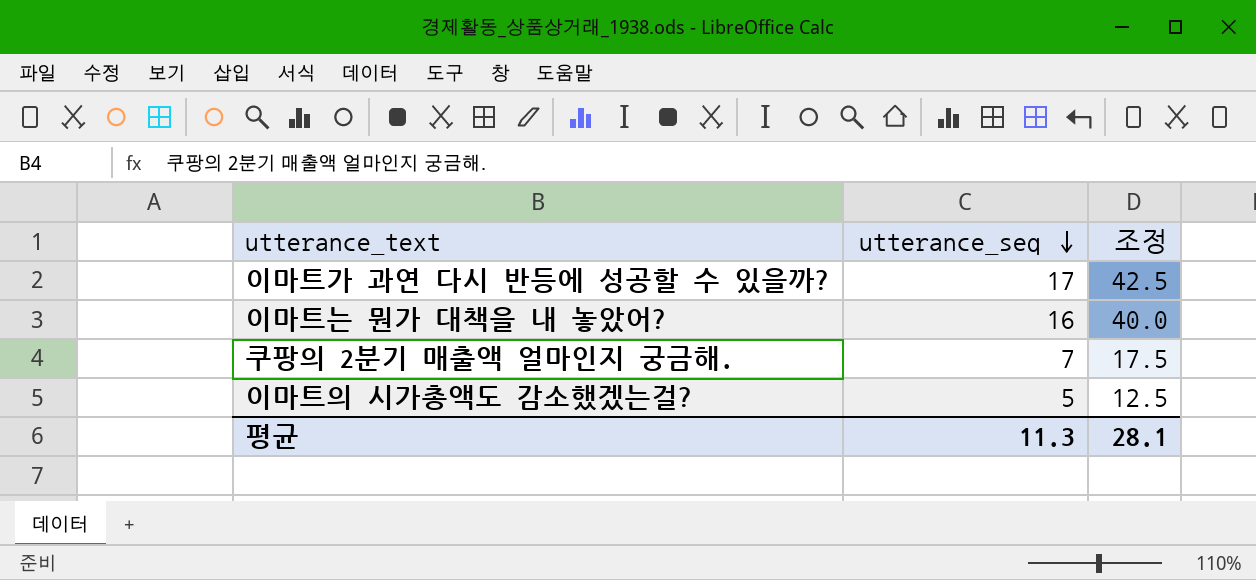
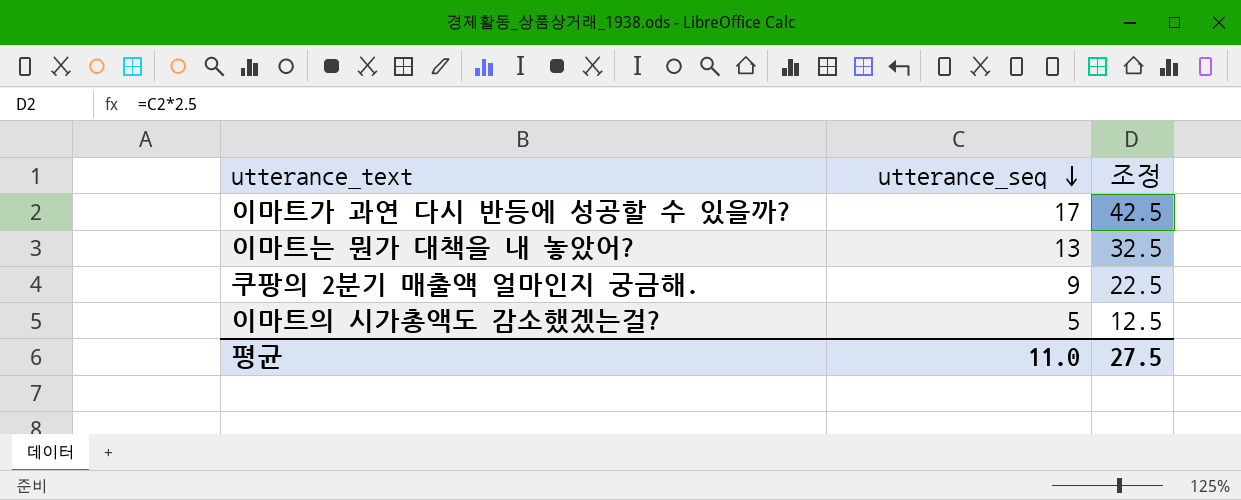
이마트는 뭔가 대책을 내 놓았어? | utterance_seq: 16 -> 13
이마트는 뭔가 대책을 내 놓았어? | 조정: 40.0 -> 32.5
쿠팡의 2분기 매출액 얼마인지 궁금해. | utterance_seq: 7 -> 9
쿠팡의 2분기 매출액 얼마인지 궁금해. | 조정: 17.5 -> 22.5
평균 | utterance_seq: 11.3 -> 11.0
평균 | 조정: 28.1 -> 27.5

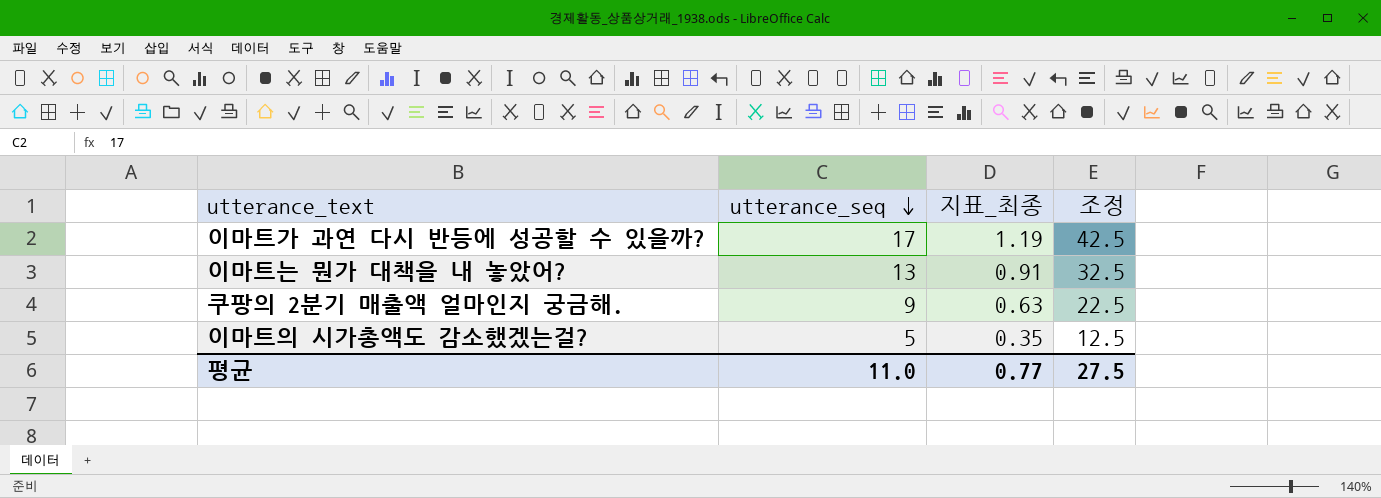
column 지표_최종 | formula: none -> [utterance_seq] * 0.07

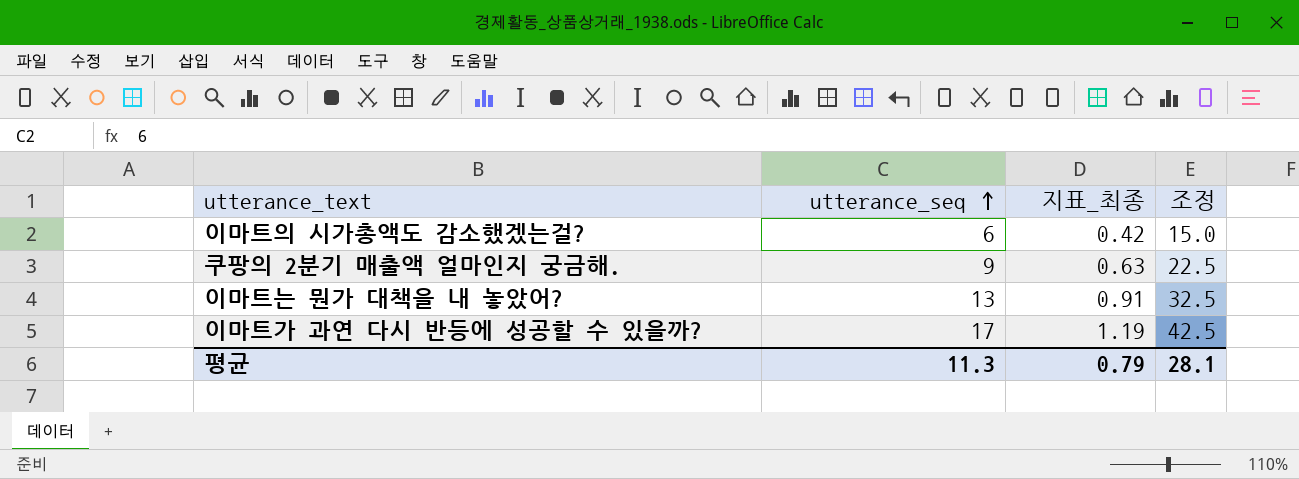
row order: utterance_seq descending -> utterance_seq ascending
이마트의 시가총액도 감소했겠는걸? | utterance_seq: 5 -> 6
이마트의 시가총액도 감소했겠는걸? | 지표_최종: 0.35 -> 0.42
이마트의 시가총액도 감소했겠는걸? | 조정: 12.5 -> 15.0
평균 | utterance_seq: 11.0 -> 11.3
평균 | 지표_최종: 0.77 -> 0.79
평균 | 조정: 27.5 -> 28.1

